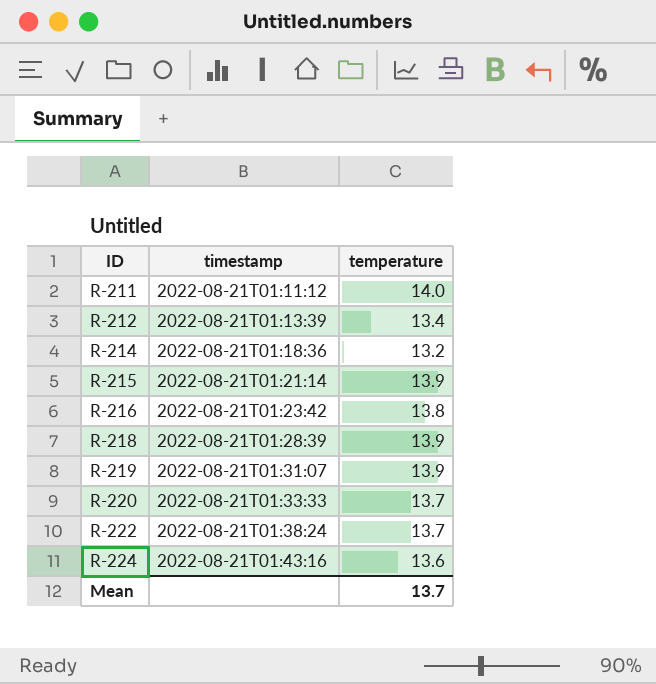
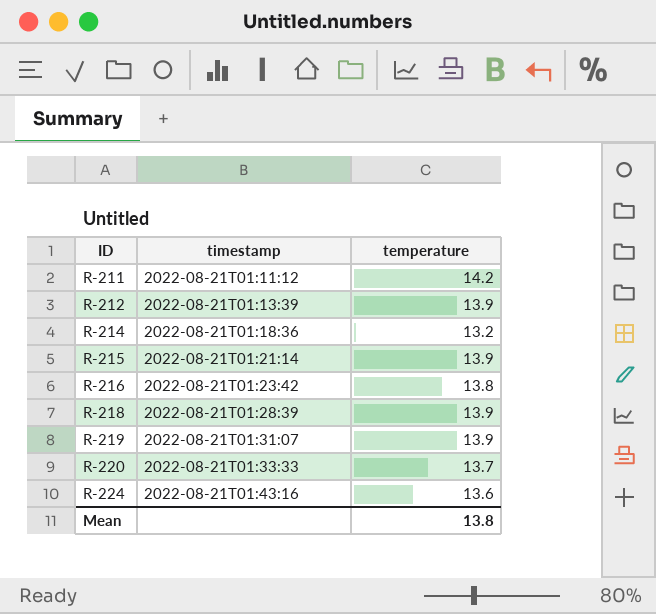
row R-222: 2022-08-21T01:38:24 | 13.7 -> none
R-211 | temperature: 14.0 -> 14.2
R-212 | temperature: 13.4 -> 13.9
Mean | temperature: 13.7 -> 13.8

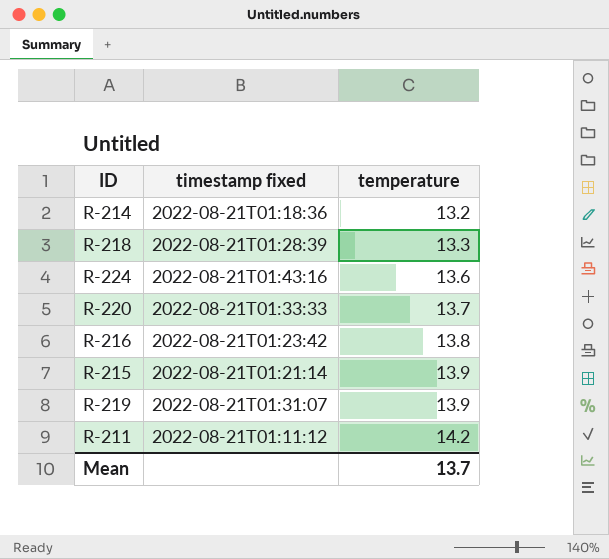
row order: ID ascending -> temperature ascending
column name: timestamp -> timestamp fixed
row R-212: 2022-08-21T01:13:39 | 13.9 -> none
R-218 | temperature: 13.9 -> 13.3
Mean | temperature: 13.8 -> 13.7

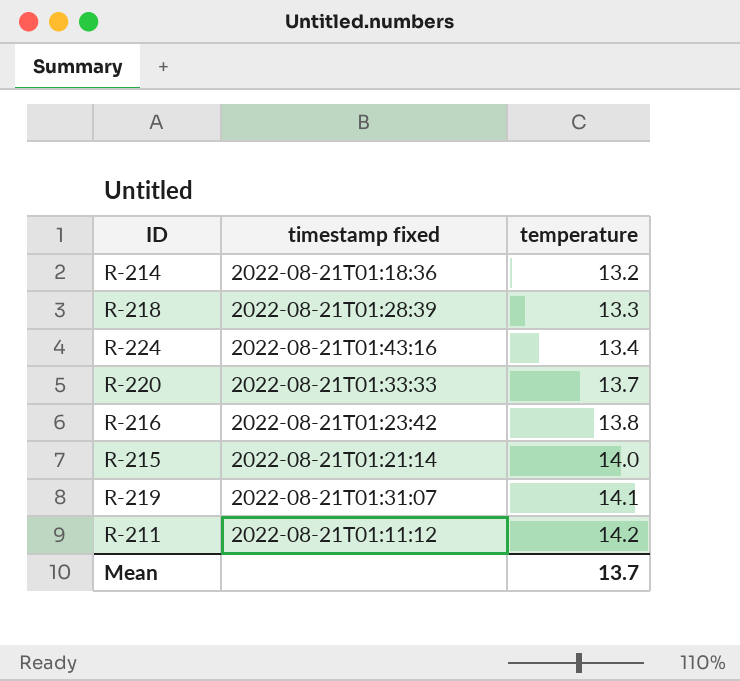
R-224 | temperature: 13.6 -> 13.4
R-215 | temperature: 13.9 -> 14.0
R-219 | temperature: 13.9 -> 14.1

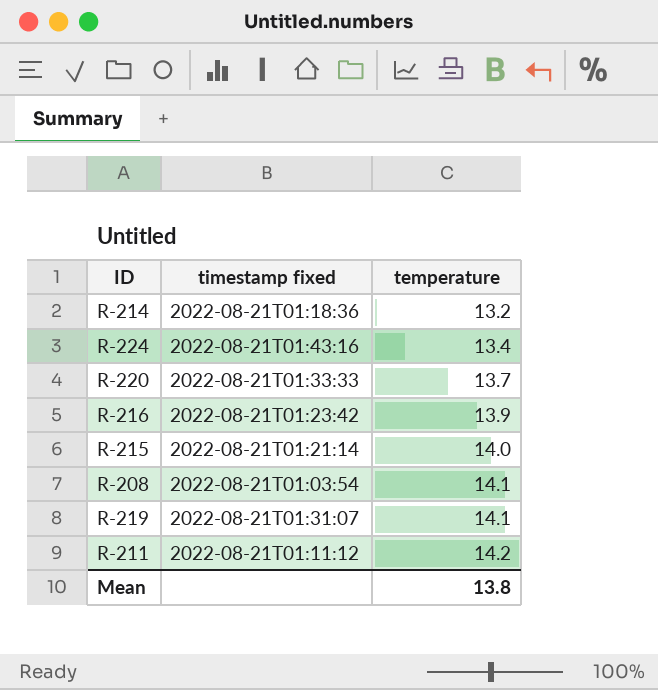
row R-218: 2022-08-21T01:28:39 | 13.3 -> none
R-216 | temperature: 13.8 -> 13.9
row R-208: none -> 2022-08-21T01:03:54 | 14.1
Mean | temperature: 13.7 -> 13.8

